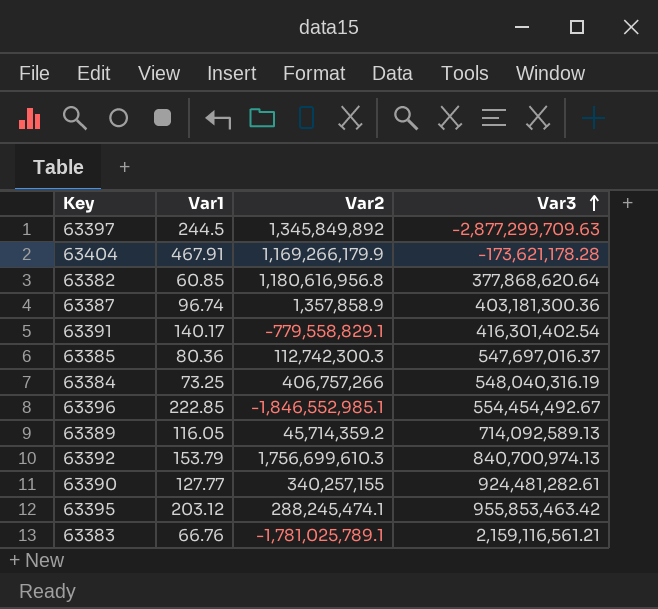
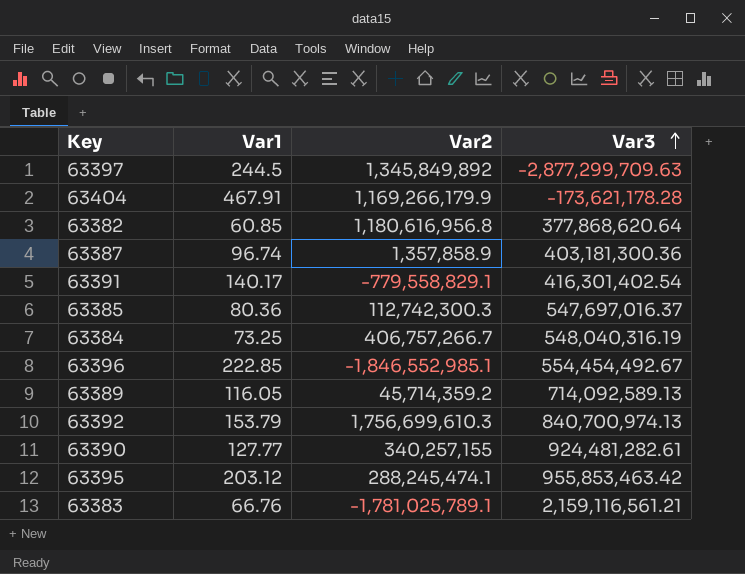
63384 | Var2: 406,757,266 -> 406,757,266.7

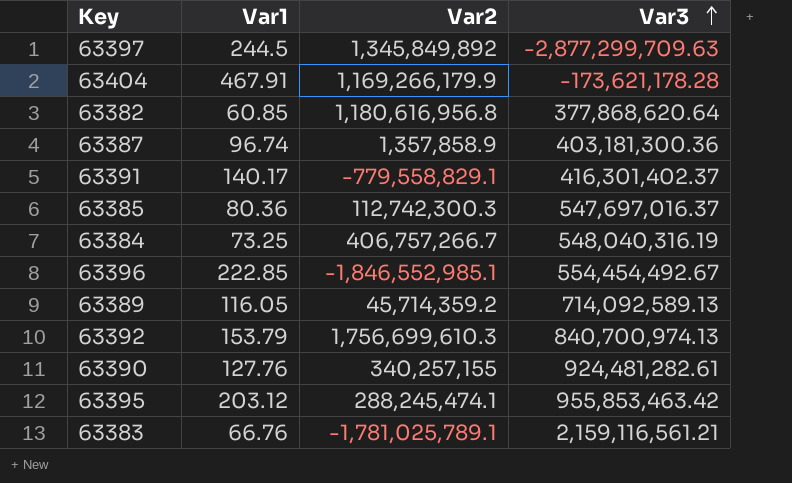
63391 | Var3: 416,301,402.54 -> 416,301,402.37
63390 | Var1: 127.77 -> 127.76

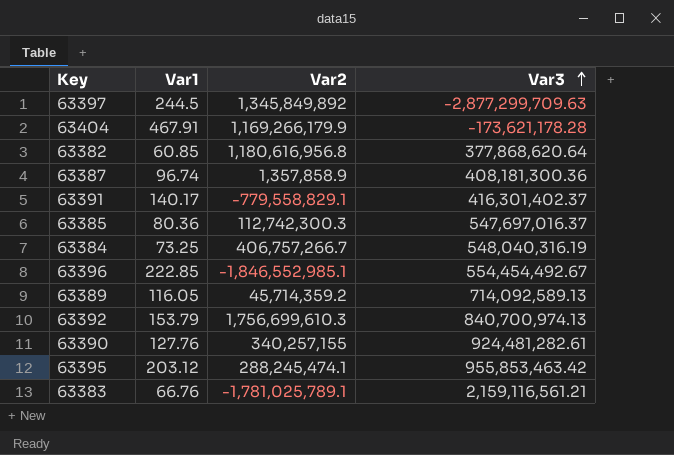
63387 | Var3: 403,181,300.36 -> 408,181,300.36

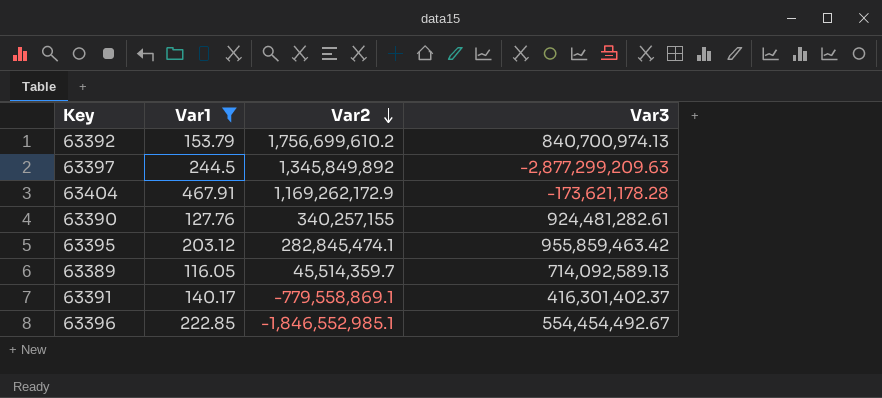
filter: none -> Var1 >= 116.05
row order: Var3 ascending -> Var2 descending
63392 | Var2: 1,756,699,610.3 -> 1,756,699,610.2
63397 | Var3: -2,877,299,709.63 -> -2,877,299,209.63
63404 | Var2: 1,169,266,179.9 -> 1,169,262,172.9
63395 | Var2: 288,245,474.1 -> 282,845,474.1
63395 | Var3: 955,853,463.42 -> 955,859,463.42
63389 | Var2: 45,714,359.2 -> 45,514,359.7
63391 | Var2: -779,558,829.1 -> -779,558,869.1

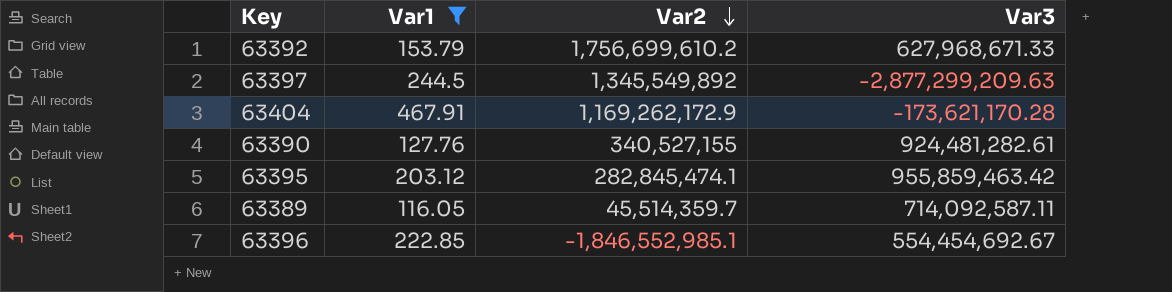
row 63391: 140.17 | -779,558,869.1 | 416,301,402.37 -> none
63392 | Var3: 840,700,974.13 -> 627,968,671.33
63397 | Var2: 1,345,849,892 -> 1,345,549,892
63404 | Var3: -173,621,178.28 -> -173,621,170.28
63390 | Var2: 340,257,155 -> 340,527,155
63389 | Var3: 714,092,589.13 -> 714,092,587.11
63396 | Var3: 554,454,492.67 -> 554,454,692.67

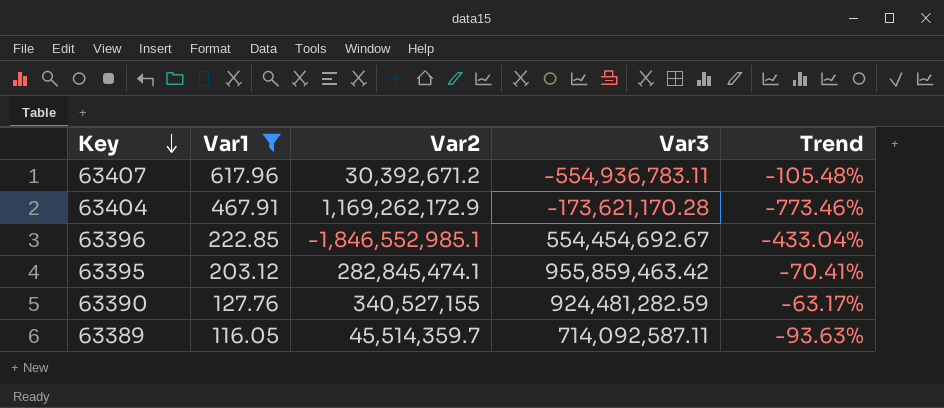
row order: Var2 descending -> Key descending
column Trend | formula: none -> ([Var2] - [Var3]) / [Var3]
row 63392: 153.79 | 1,756,699,610.2 | 627,968,671.33 -> none
row 63397: 244.5 | 1,345,549,892 | -2,877,299,209.63 -> none
row 63407: none -> 617.96 | 30,392,671.2 | -554,936,783.11 | -105.48%
63390 | Var3: 924,481,282.61 -> 924,481,282.59

